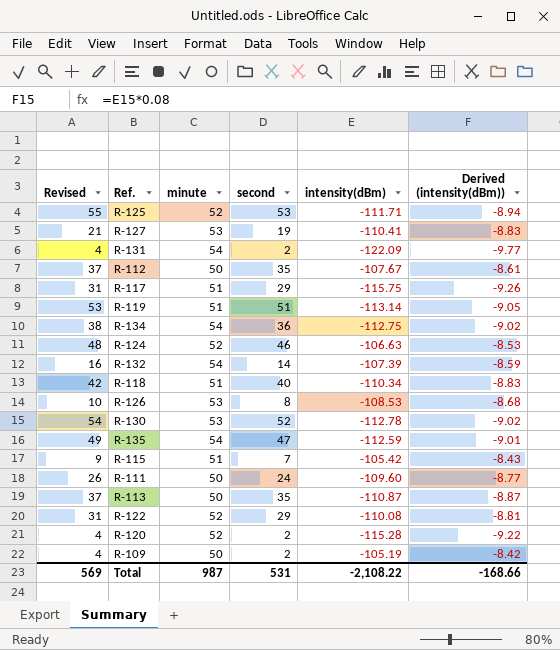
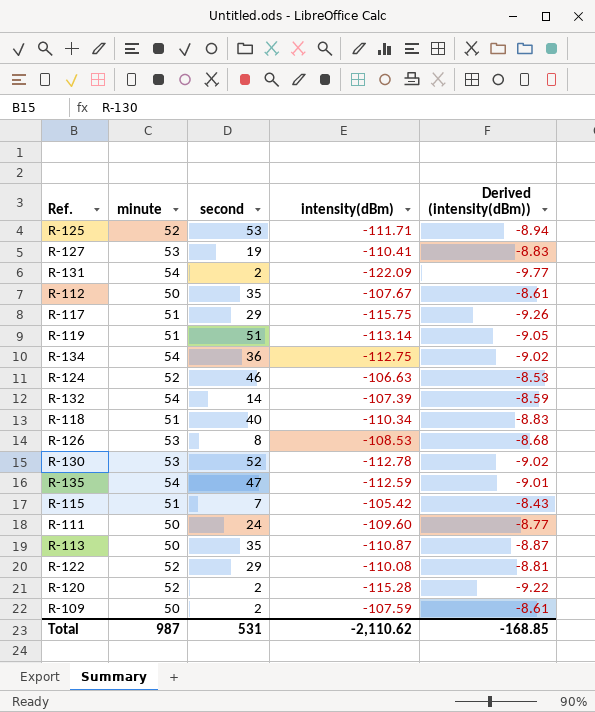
column Revised | formula: [second] + 2 -> none
R-109 | intensity(dBm): -105.19 -> -107.59
R-109 | Derived (intensity(dBm)): -8.42 -> -8.61
Total | intensity(dBm): -2,108.22 -> -2,110.62
Total | Derived (intensity(dBm)): -168.66 -> -168.85

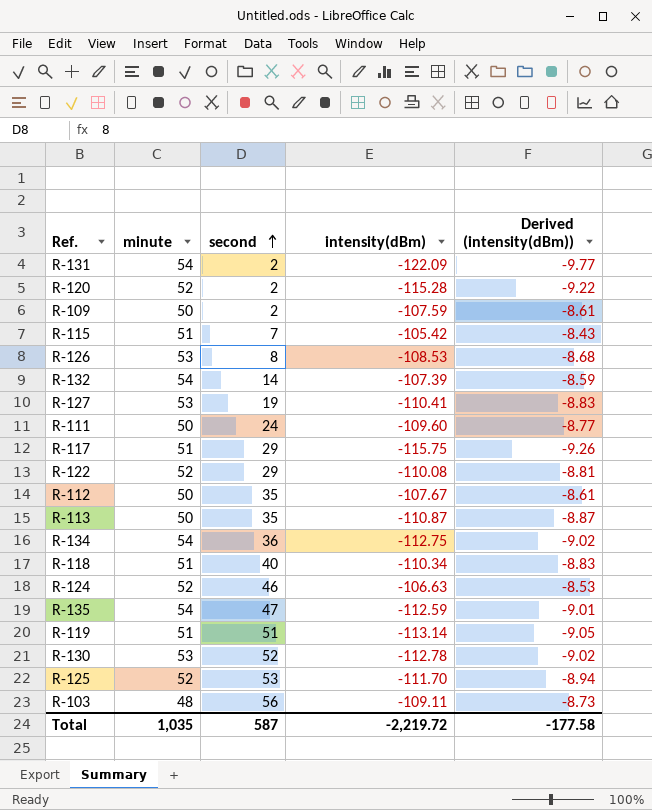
row order: none -> second ascending
R-125 | intensity(dBm): -111.71 -> -111.70
row R-103: none -> 48 | 56 | -109.11 | -8.73
Total | minute: 987 -> 1,035
Total | second: 531 -> 587
Total | intensity(dBm): -2,110.62 -> -2,219.72
Total | Derived (intensity(dBm)): -168.85 -> -177.58

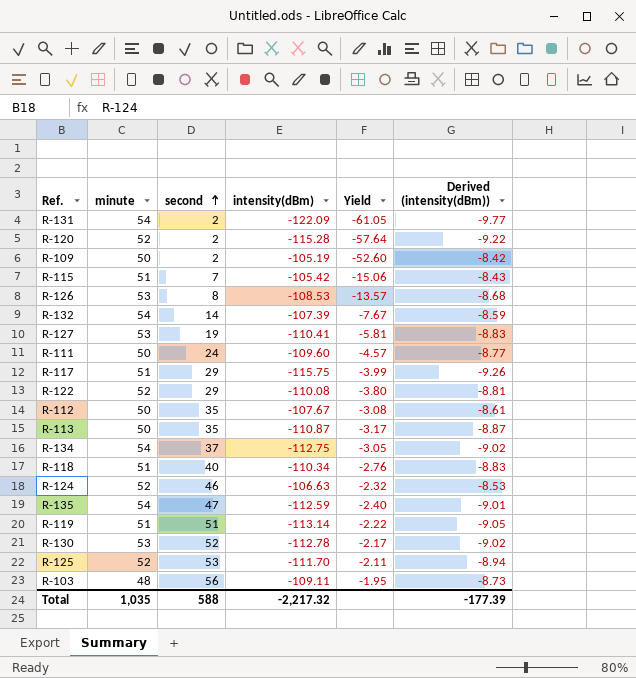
column Yield | formula: none -> [intensity(dBm)] / [second]
R-109 | intensity(dBm): -107.59 -> -105.19
R-109 | Derived (intensity(dBm)): -8.61 -> -8.42
R-134 | second: 36 -> 37
Total | second: 587 -> 588
Total | intensity(dBm): -2,219.72 -> -2,217.32
Total | Derived (intensity(dBm)): -177.58 -> -177.39

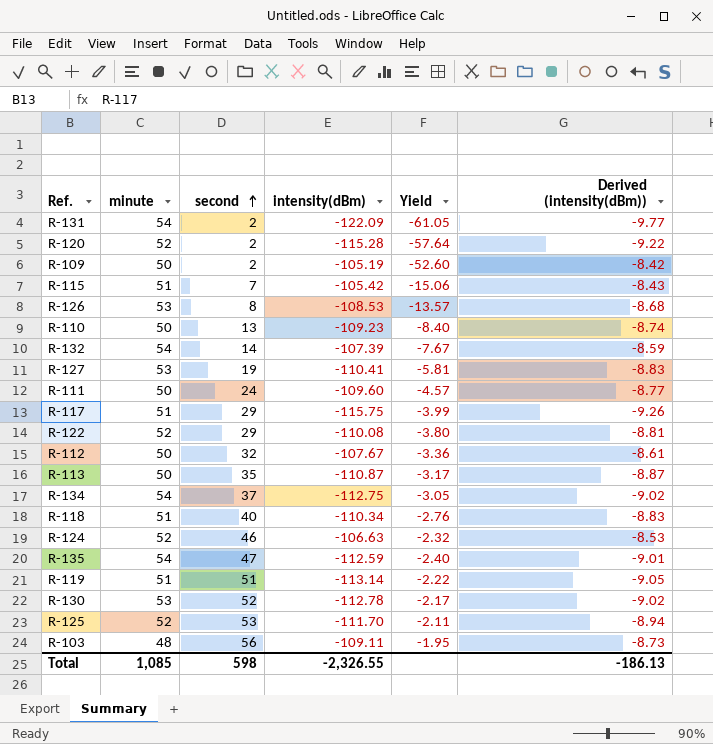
row R-110: none -> 50 | 13 | -109.23 | -8.40 | -8.74
R-112 | second: 35 -> 32
R-112 | Yield: -3.08 -> -3.36
Total | minute: 1,035 -> 1,085
Total | second: 588 -> 598
Total | intensity(dBm): -2,217.32 -> -2,326.55
Total | Derived (intensity(dBm)): -177.39 -> -186.13

